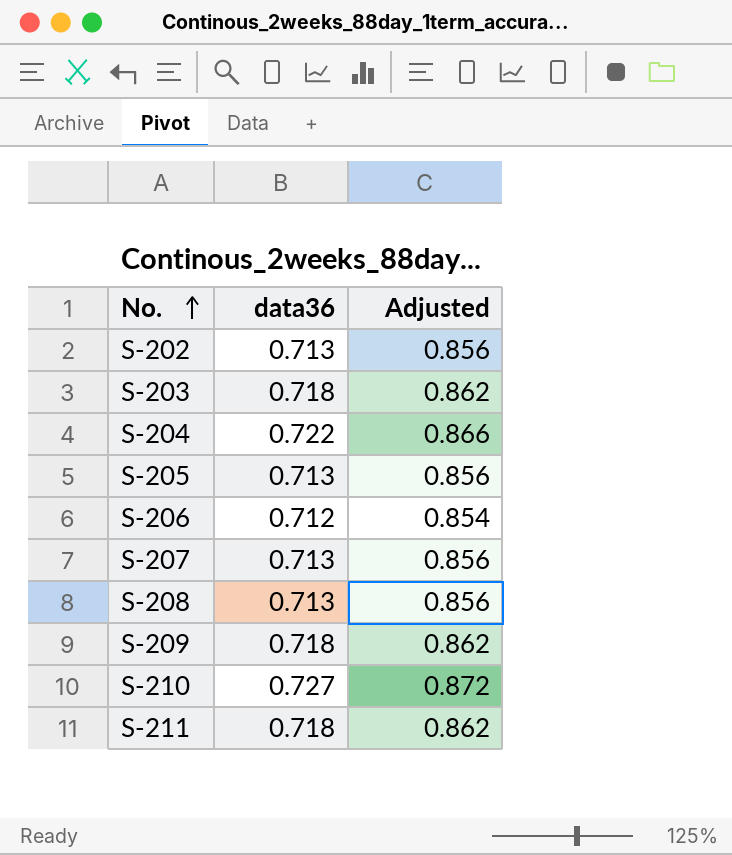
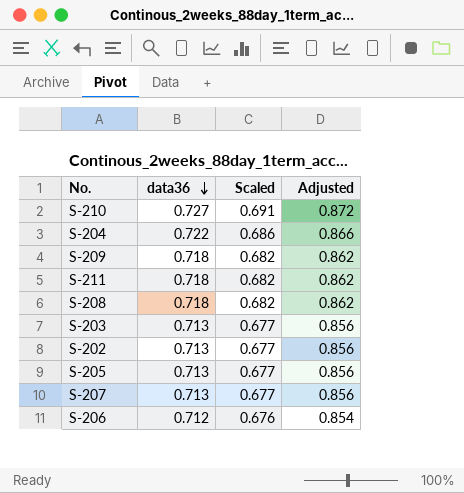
row order: No. ascending -> data36 descending
column Scaled | formula: none -> [data36] * 0.95
S-208 | data36: 0.713 -> 0.718
S-208 | Adjusted: 0.856 -> 0.862
S-203 | data36: 0.718 -> 0.713
S-203 | Adjusted: 0.862 -> 0.856

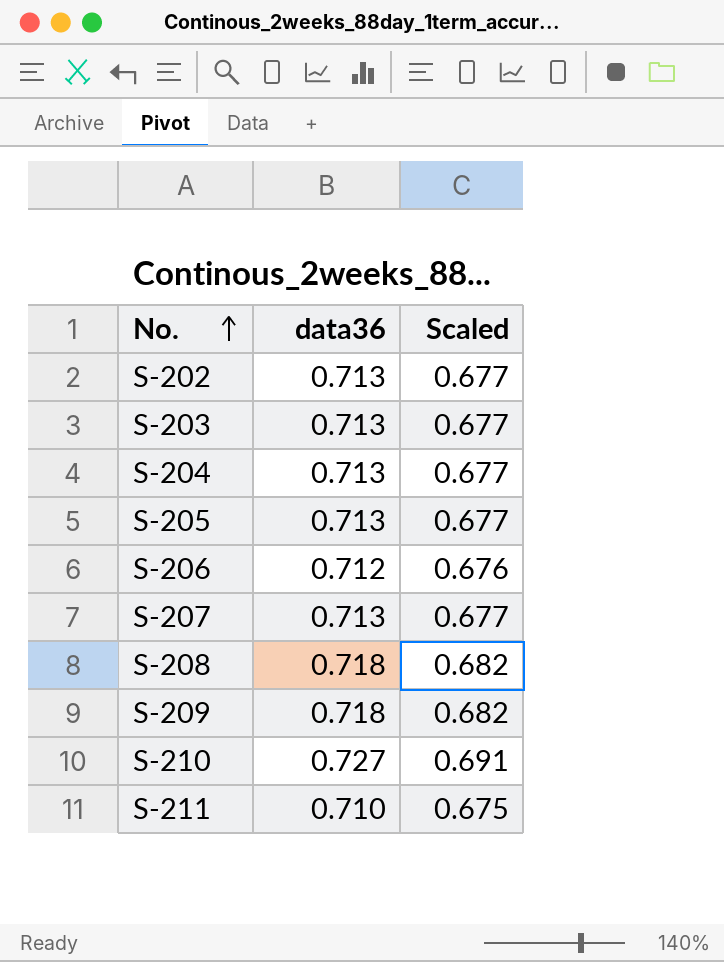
row order: data36 descending -> No. ascending
column Adjusted | formula: [data36] * 1.2 -> none
S-204 | data36: 0.722 -> 0.713
S-204 | Scaled: 0.686 -> 0.677
S-211 | data36: 0.718 -> 0.710
S-211 | Scaled: 0.682 -> 0.675

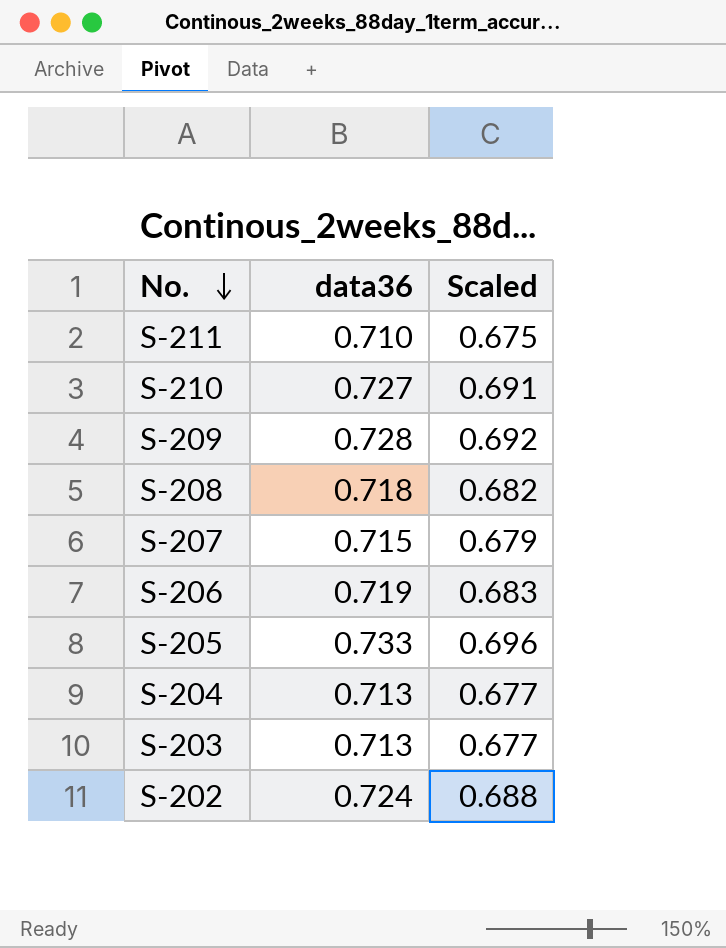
row order: No. ascending -> No. descending
S-209 | data36: 0.718 -> 0.728
S-209 | Scaled: 0.682 -> 0.692
S-207 | data36: 0.713 -> 0.715
S-207 | Scaled: 0.677 -> 0.679
S-206 | data36: 0.712 -> 0.719
S-206 | Scaled: 0.676 -> 0.683
S-205 | data36: 0.713 -> 0.733
S-205 | Scaled: 0.677 -> 0.696
S-202 | data36: 0.713 -> 0.724
S-202 | Scaled: 0.677 -> 0.688

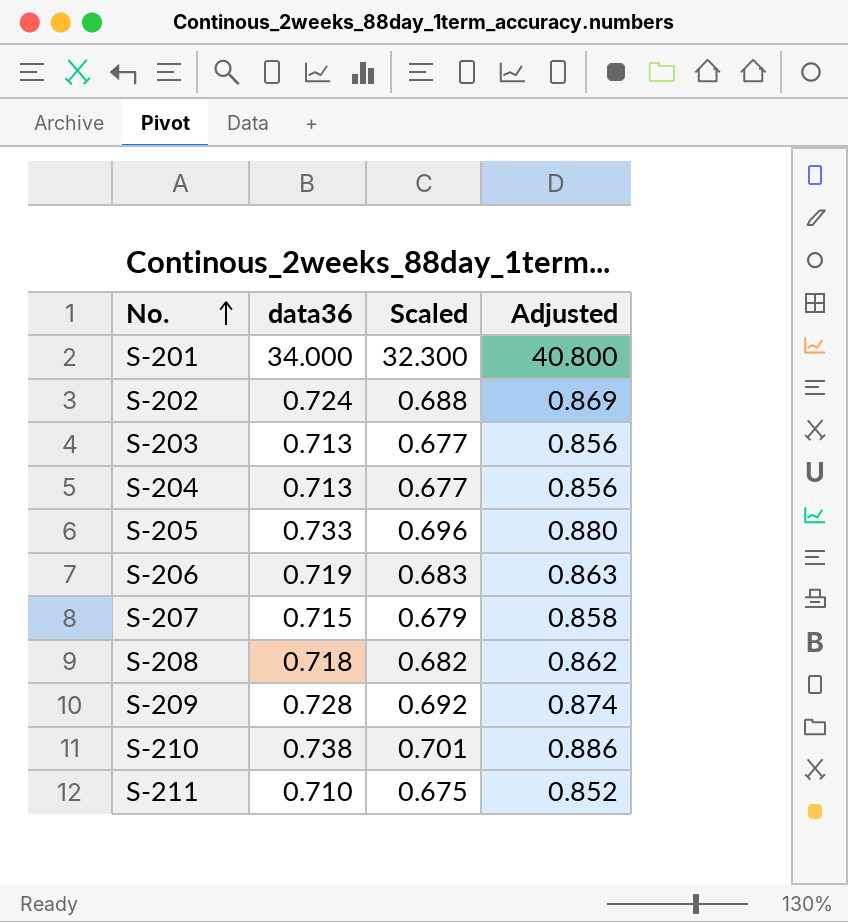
row order: No. descending -> No. ascending
column Adjusted | formula: none -> [data36] * 1.2
row S-201: none -> 34.000 | 32.300 | 40.800
S-210 | data36: 0.727 -> 0.738
S-210 | Scaled: 0.691 -> 0.701

